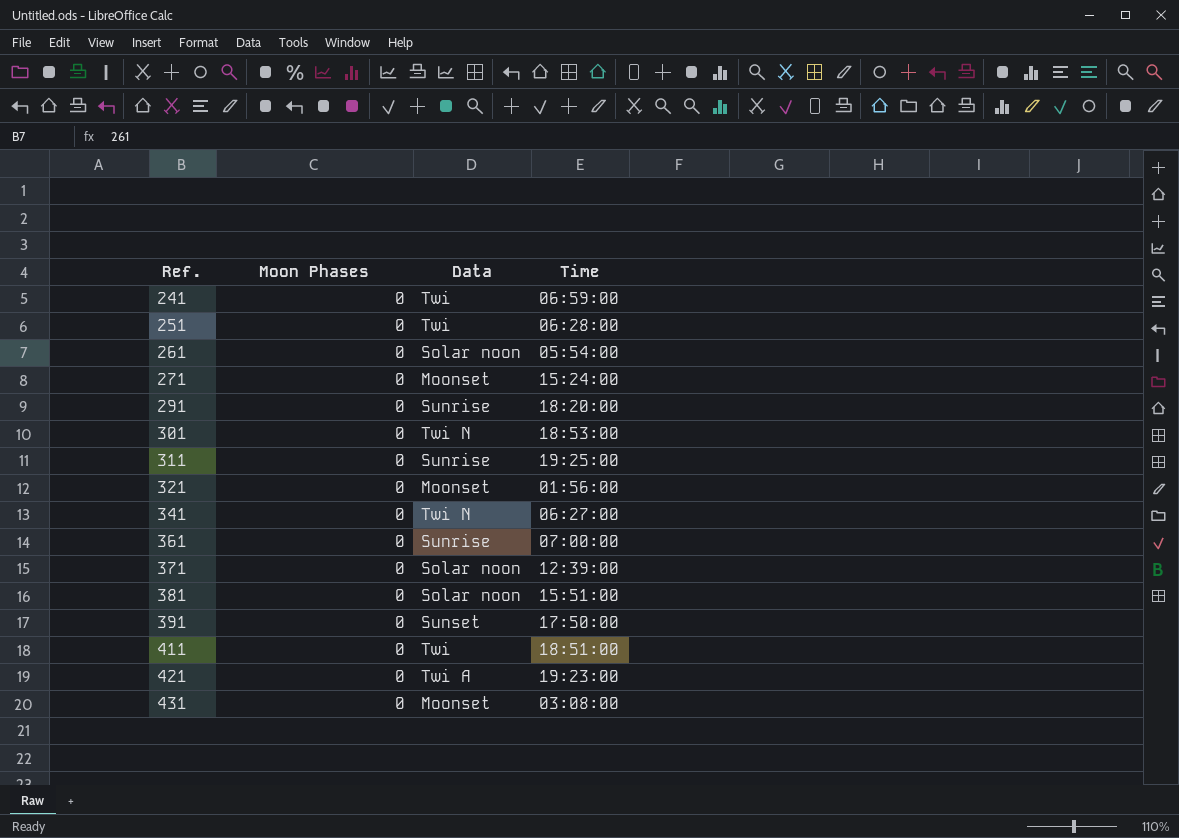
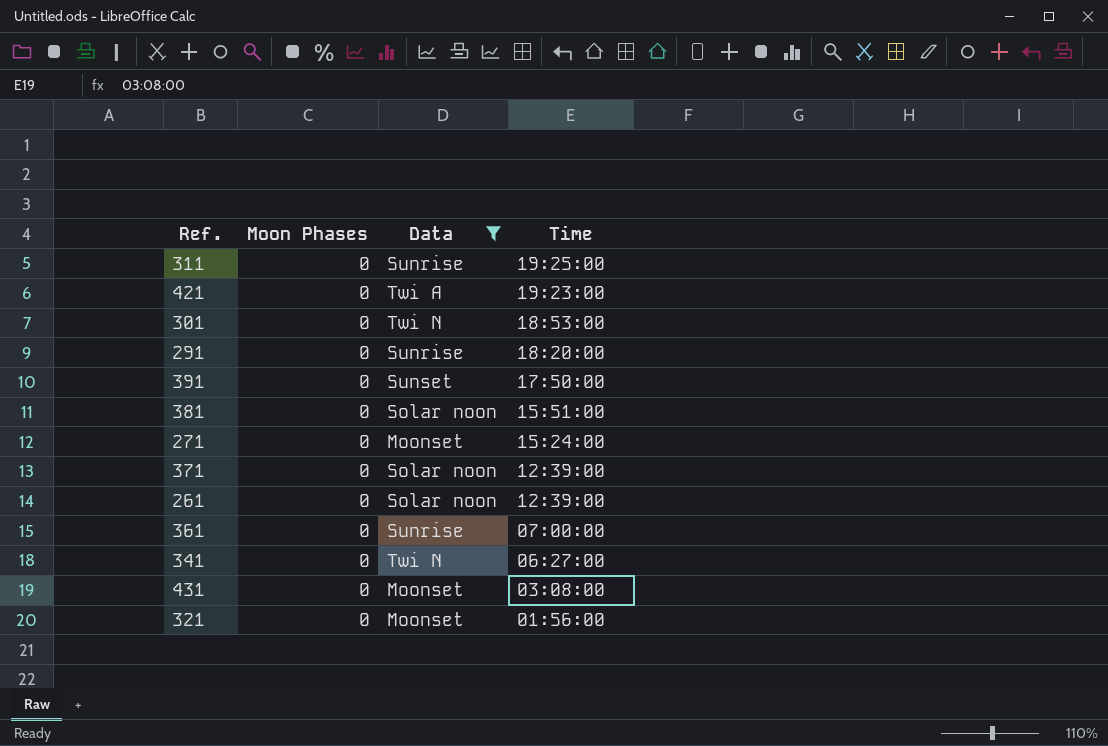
filter: none -> Data != Twi
row order: Ref. ascending -> Time descending
261 | Time: 05:54:00 -> 12:39:00

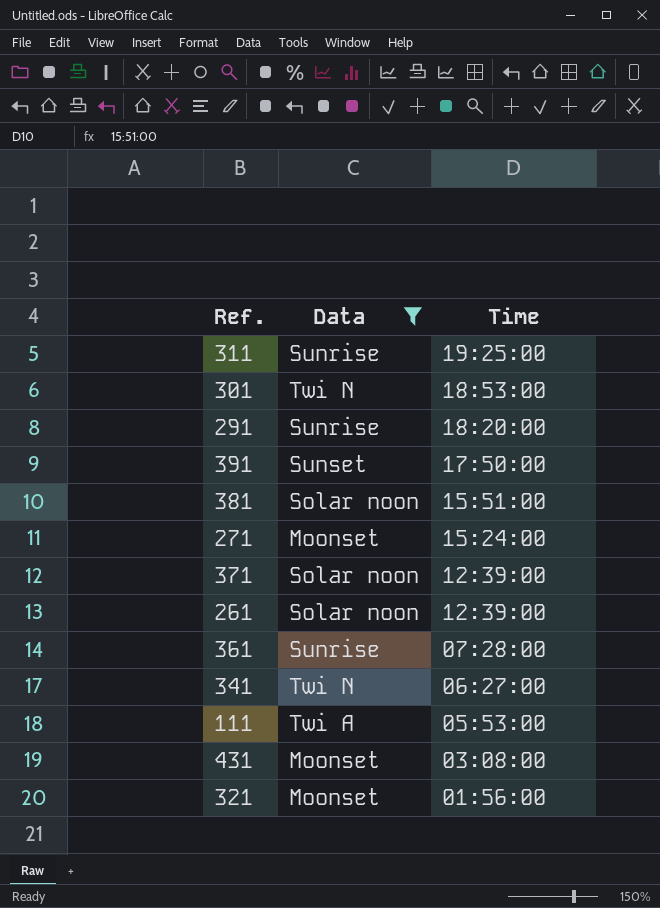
column Moon Phases | position: 2 -> none
row 421: 0 | Twi A | 19:23:00 -> none
361 | Time: 07:00:00 -> 07:28:00
row 111: none -> Twi A | 05:53:00

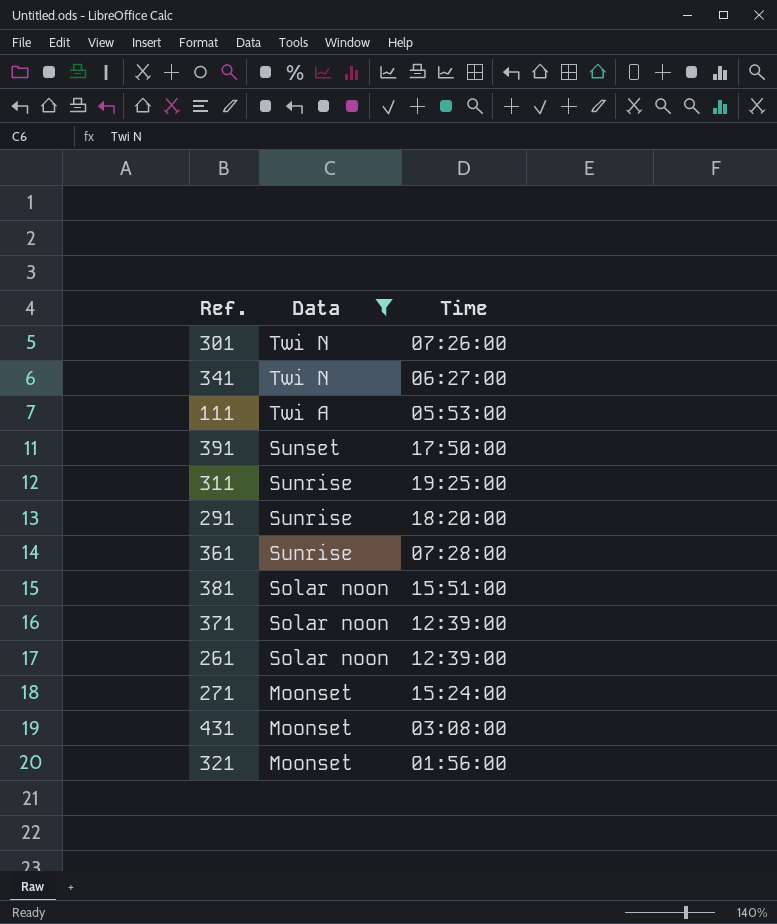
row order: Time descending -> Data descending
301 | Time: 18:53:00 -> 07:26:00

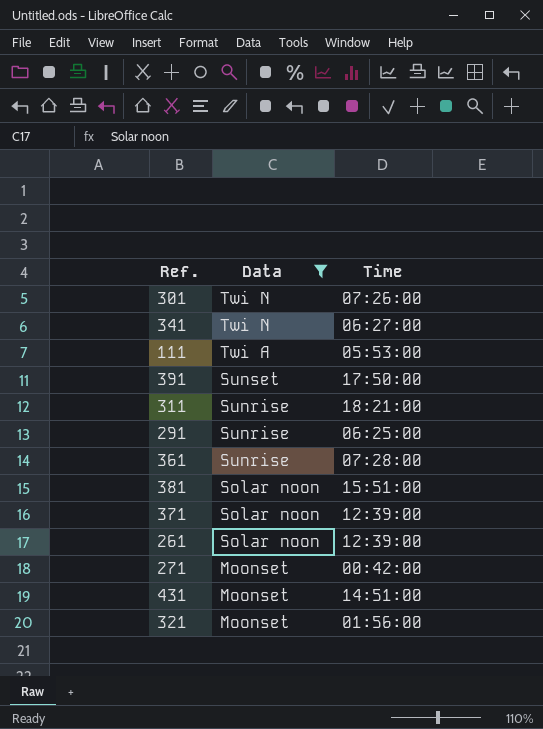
311 | Time: 19:25:00 -> 18:21:00
291 | Time: 18:20:00 -> 06:25:00
271 | Time: 15:24:00 -> 00:42:00
431 | Time: 03:08:00 -> 14:51:00

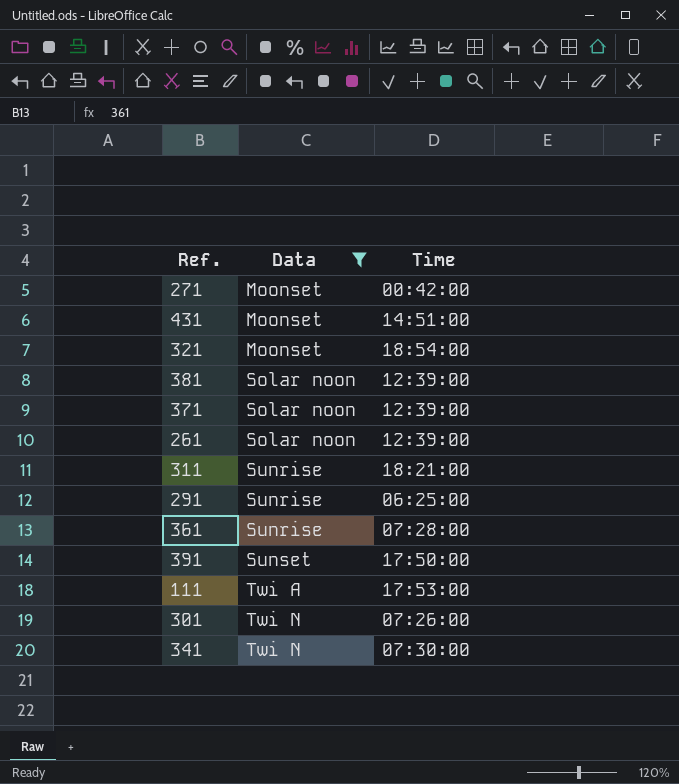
row order: Data descending -> Data ascending
321 | Time: 01:56:00 -> 18:54:00
381 | Time: 15:51:00 -> 12:39:00
111 | Time: 05:53:00 -> 17:53:00
341 | Time: 06:27:00 -> 07:30:00

